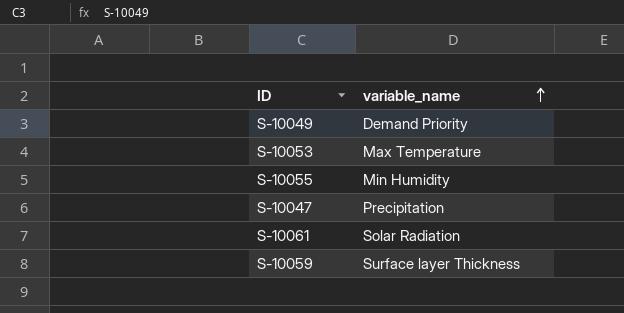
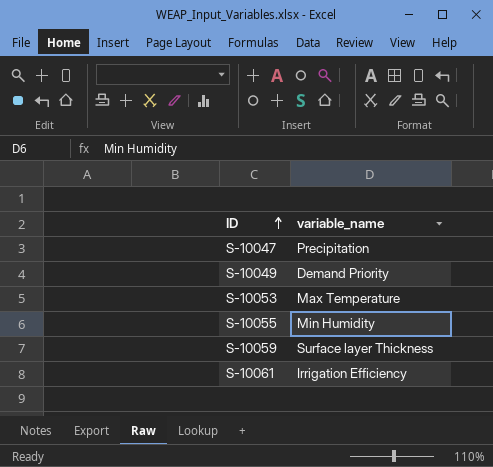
row order: variable_name ascending -> ID ascending
S-10061 | variable_name: Solar Radiation -> Irrigation Efficiency

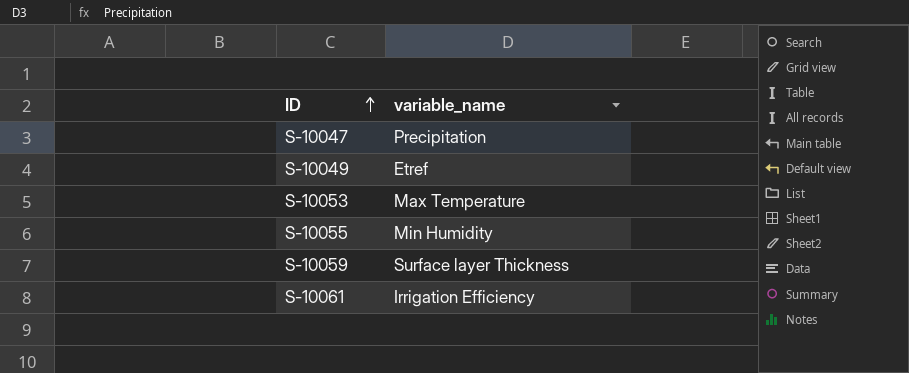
S-10049 | variable_name: Demand Priority -> Etref

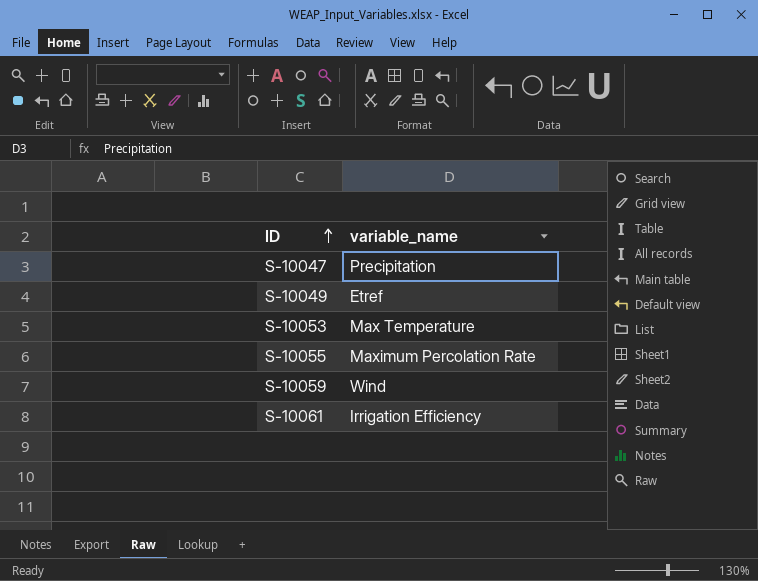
S-10055 | variable_name: Min Humidity -> Maximum Percolation Rate
S-10059 | variable_name: Surface layer Thickness -> Wind

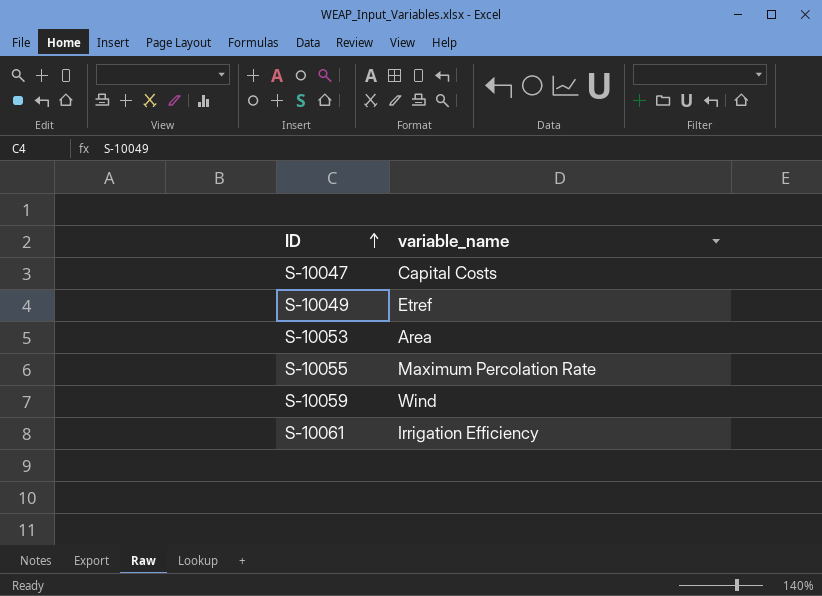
S-10047 | variable_name: Precipitation -> Capital Costs
S-10053 | variable_name: Max Temperature -> Area

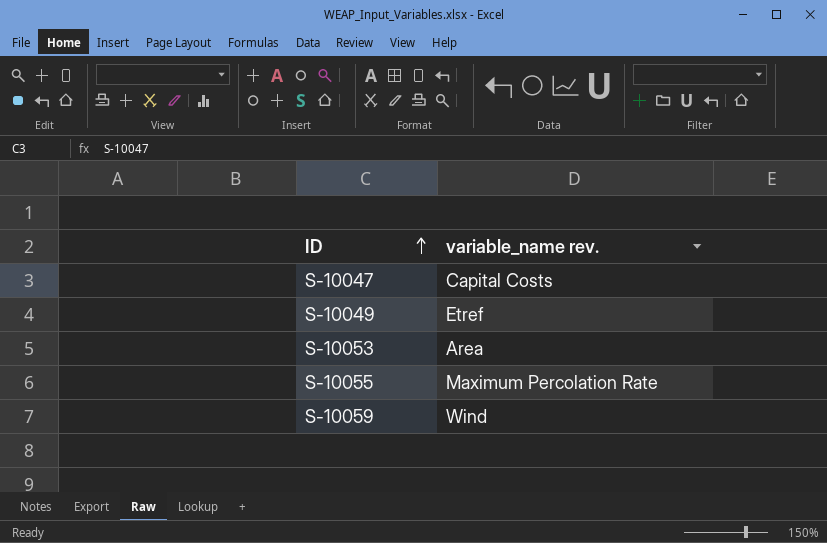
column name: variable_name -> variable_name rev.
row S-10061: Irrigation Efficiency -> none

